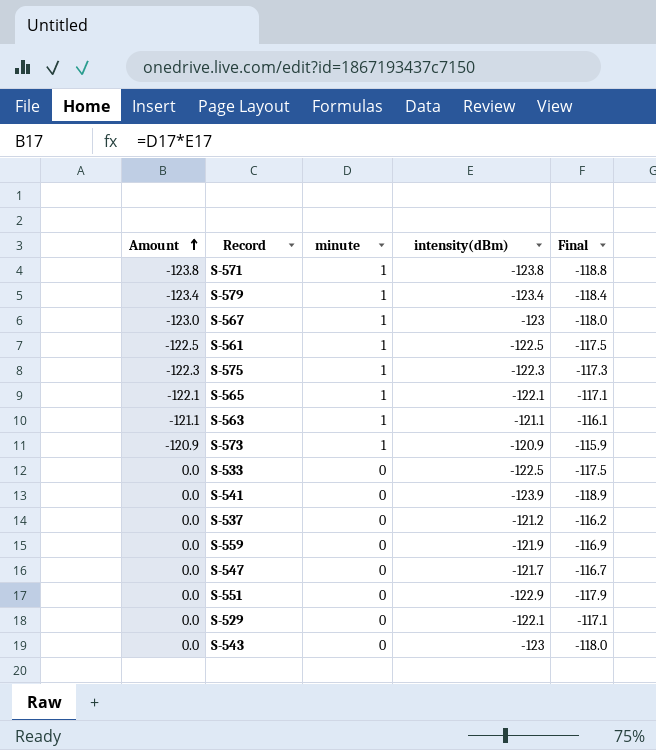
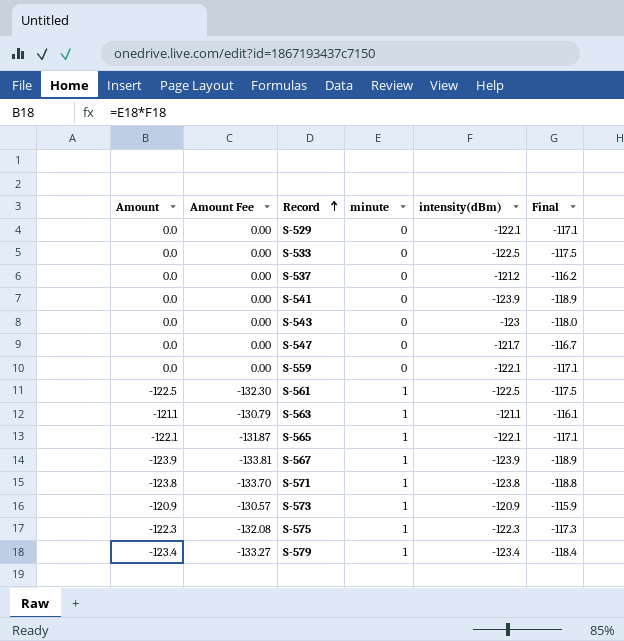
row order: Amount ascending -> Record ascending
column Amount Fee | formula: none -> [Amount] * 1.08
row S-551: 0.0 | 0 | -122.9 | -117.9 -> none
S-559 | intensity(dBm): -121.9 -> -122.1
S-559 | Final: -116.9 -> -117.1
S-567 | Amount: -123.0 -> -123.9
S-567 | intensity(dBm): -123 -> -123.9
S-567 | Final: -118.0 -> -118.9

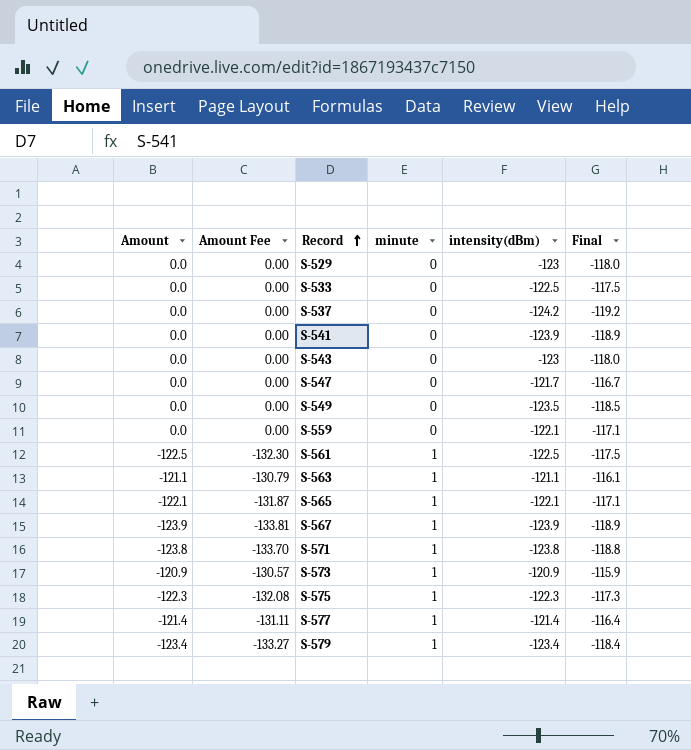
S-529 | intensity(dBm): -122.1 -> -123
S-529 | Final: -117.1 -> -118.0
S-537 | intensity(dBm): -121.2 -> -124.2
S-537 | Final: -116.2 -> -119.2
row S-549: none -> 0.0 | 0.00 | 0 | -123.5 | -118.5
row S-577: none -> -121.4 | -131.11 | 1 | -121.4 | -116.4

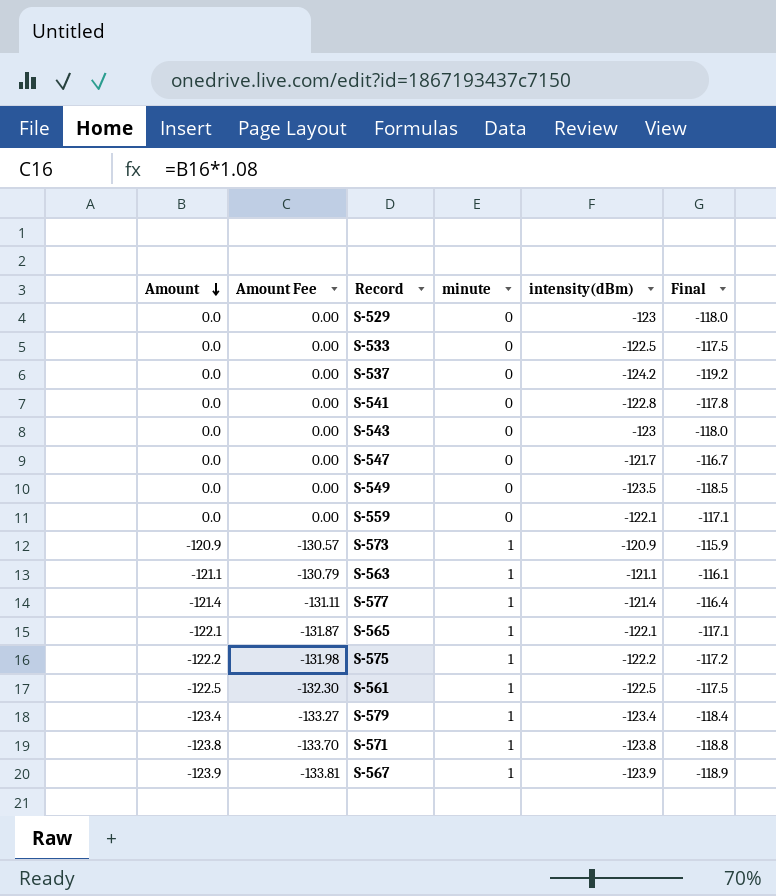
row order: Record ascending -> Amount descending
S-541 | intensity(dBm): -123.9 -> -122.8
S-541 | Final: -118.9 -> -117.8
S-575 | Amount: -122.3 -> -122.2
S-575 | Amount Fee: -132.08 -> -131.98
S-575 | intensity(dBm): -122.3 -> -122.2
S-575 | Final: -117.3 -> -117.2

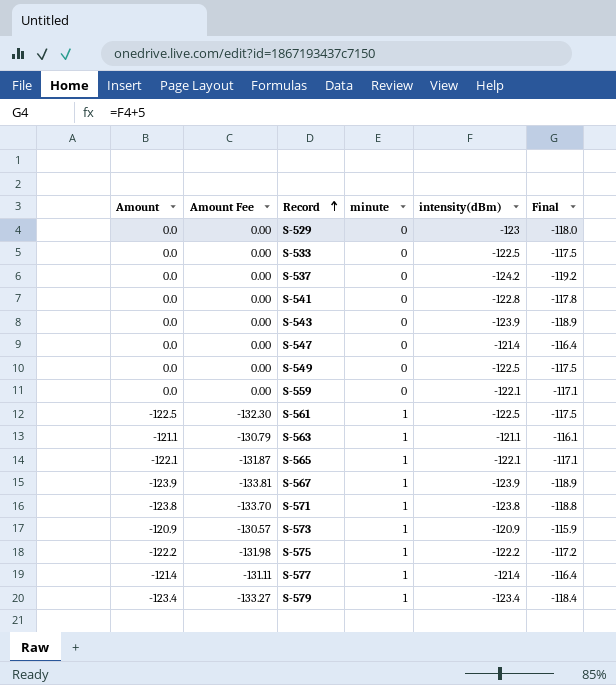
row order: Amount descending -> Record ascending
S-543 | intensity(dBm): -123 -> -123.9
S-543 | Final: -118.0 -> -118.9
S-547 | intensity(dBm): -121.7 -> -121.4
S-547 | Final: -116.7 -> -116.4
S-549 | intensity(dBm): -123.5 -> -122.5
S-549 | Final: -118.5 -> -117.5

